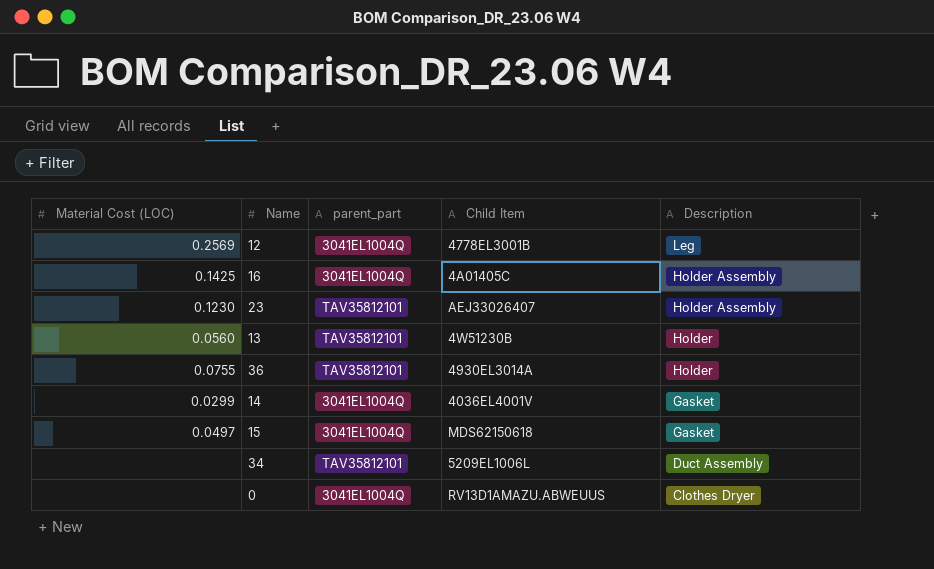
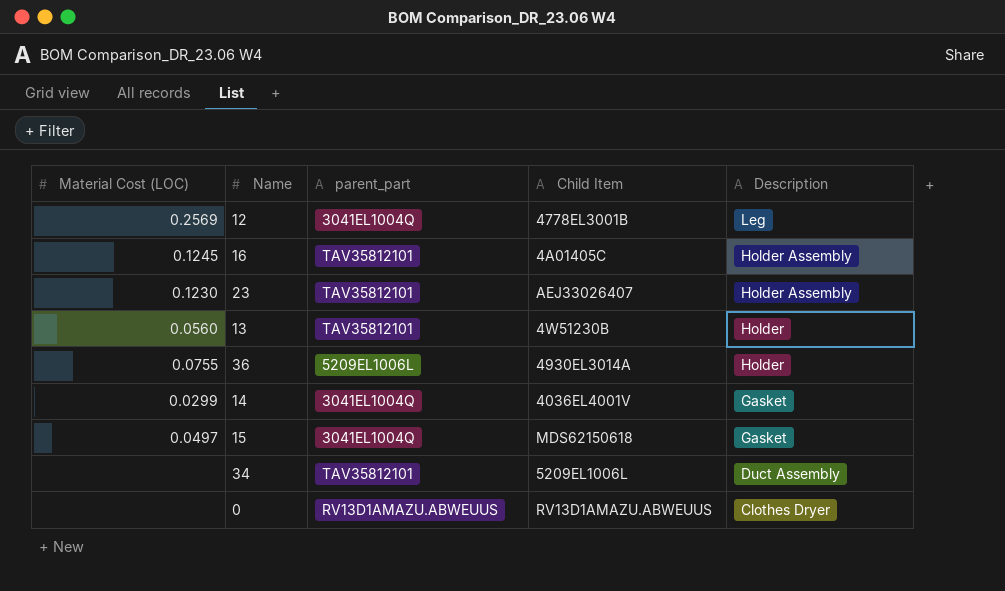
16 | Material Cost (LOC): 0.1425 -> 0.1245
16 | parent_part: 3041EL1004Q -> TAV35812101
36 | parent_part: TAV35812101 -> 5209EL1006L
0 | parent_part: 3041EL1004Q -> RV13D1AMAZU.ABWEUUS

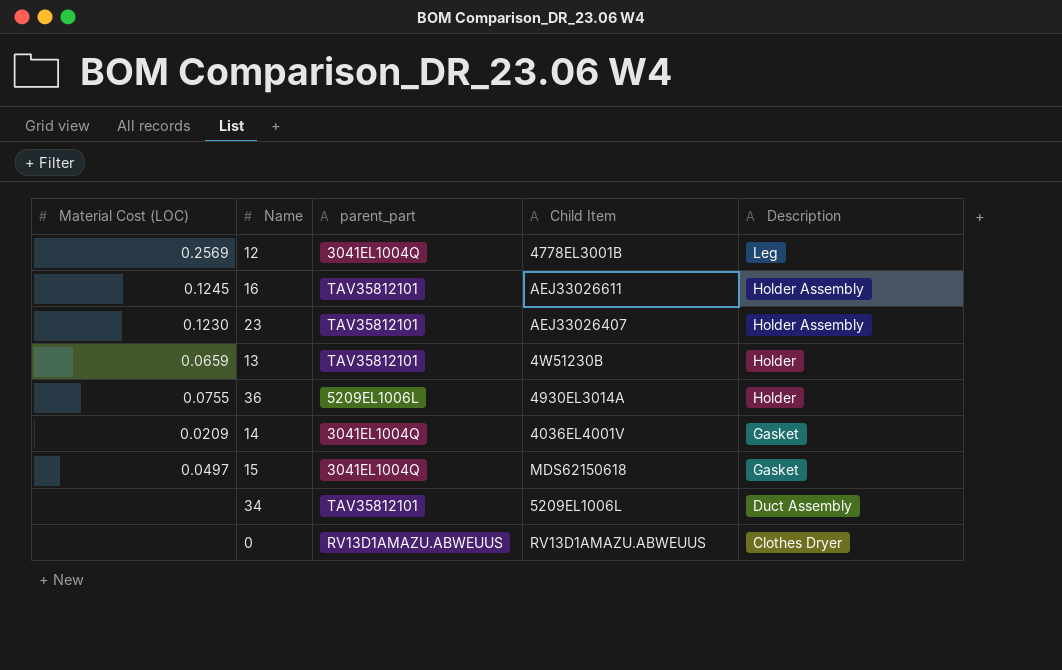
16 | Child Item: 4A01405C -> AEJ33026611
13 | Material Cost (LOC): 0.0560 -> 0.0659
14 | Material Cost (LOC): 0.0299 -> 0.0209

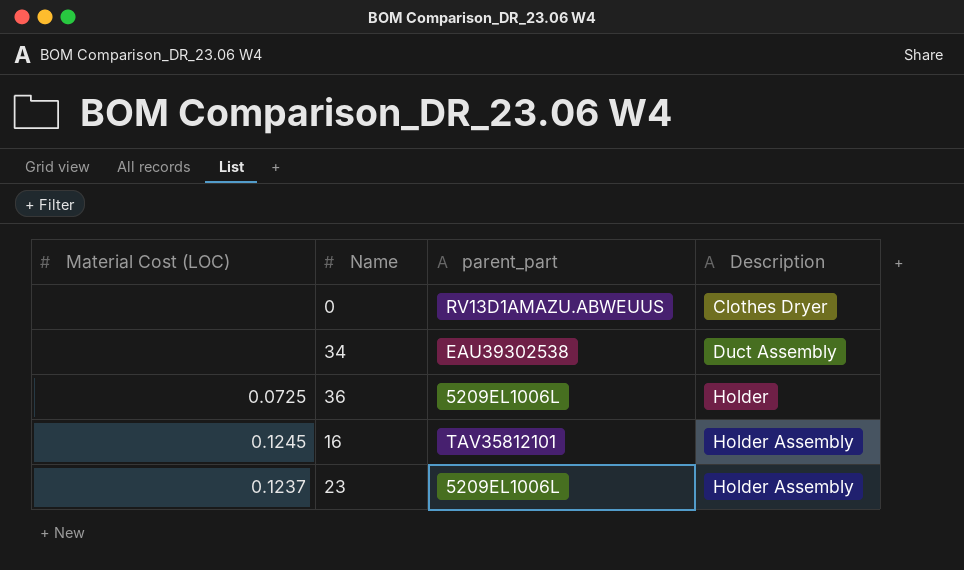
row order: Description descending -> Description ascending
column Child Item | position: 4 -> none
row 12: 0.2569 | 3041EL1004Q | 4778EL3001B | Leg -> none
row 13: 0.0659 | TAV35812101 | 4W51230B | Holder -> none
row 14: 0.0209 | 3041EL1004Q | 4036EL4001V | Gasket -> none
row 15: 0.0497 | 3041EL1004Q | MDS62150618 | Gasket -> none
34 | parent_part: TAV35812101 -> EAU39302538
36 | Material Cost (LOC): 0.0755 -> 0.0725
23 | Material Cost (LOC): 0.1230 -> 0.1237
23 | parent_part: TAV35812101 -> 5209EL1006L

